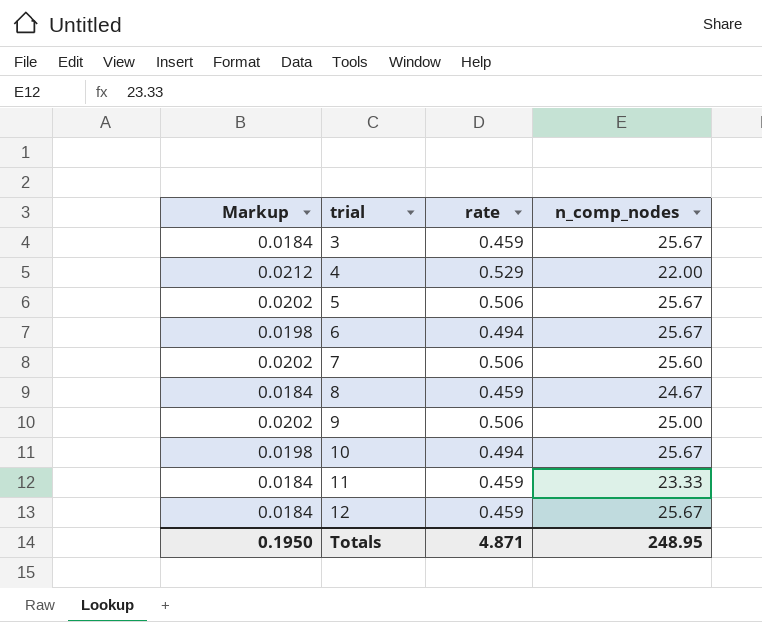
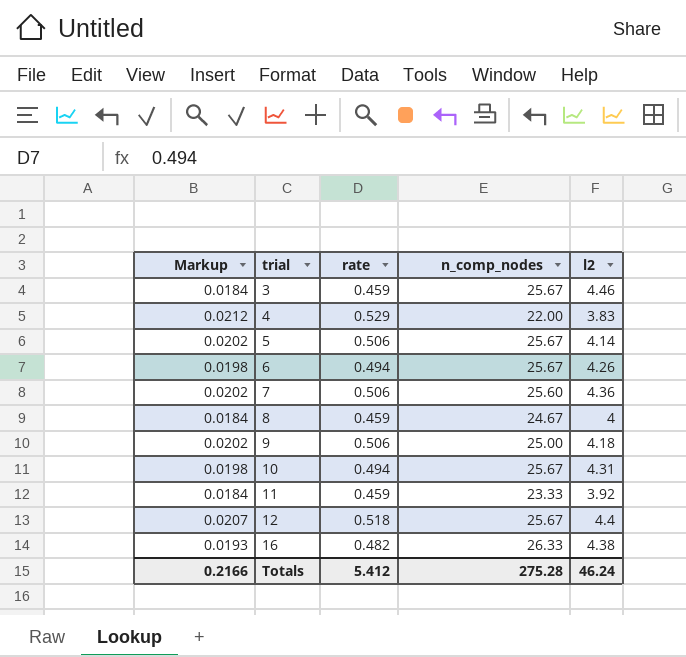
column l2 | position: none -> 5
12 | Markup: 0.0184 -> 0.0207
12 | rate: 0.459 -> 0.518
row 16: none -> 0.0193 | 0.482 | 26.33 | 4.38
Totals | Markup: 0.1950 -> 0.2166
Totals | rate: 4.871 -> 5.412
Totals | n_comp_nodes: 248.95 -> 275.28

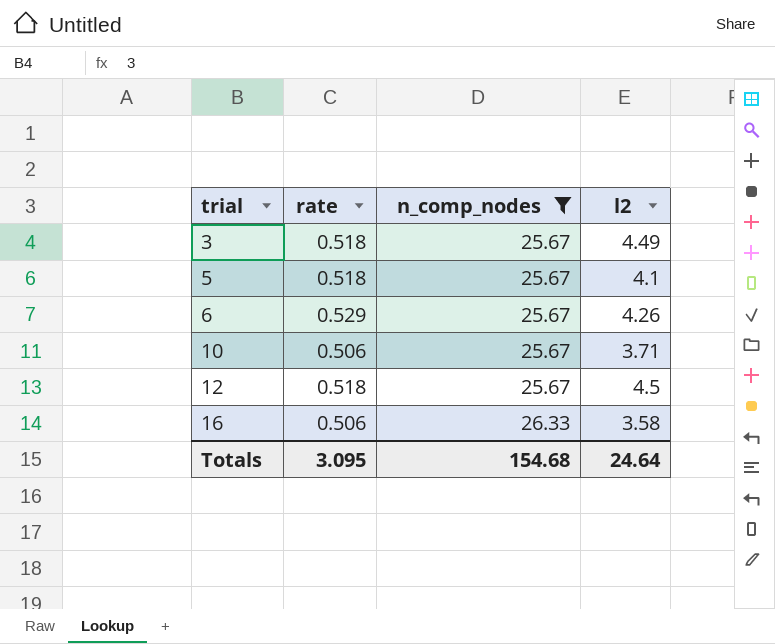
filter: none -> n_comp_nodes >= 25.67
column Markup | formula: [rate] * 0.04 -> none
3 | rate: 0.459 -> 0.518
3 | l2: 4.46 -> 4.49
5 | rate: 0.506 -> 0.518
5 | l2: 4.14 -> 4.1
6 | rate: 0.494 -> 0.529
10 | rate: 0.494 -> 0.506
10 | l2: 4.31 -> 3.71
12 | l2: 4.4 -> 4.5
16 | rate: 0.482 -> 0.506
16 | l2: 4.38 -> 3.58
Totals | rate: 5.412 -> 3.095
Totals | n_comp_nodes: 275.28 -> 154.68
Totals | l2: 46.24 -> 24.64

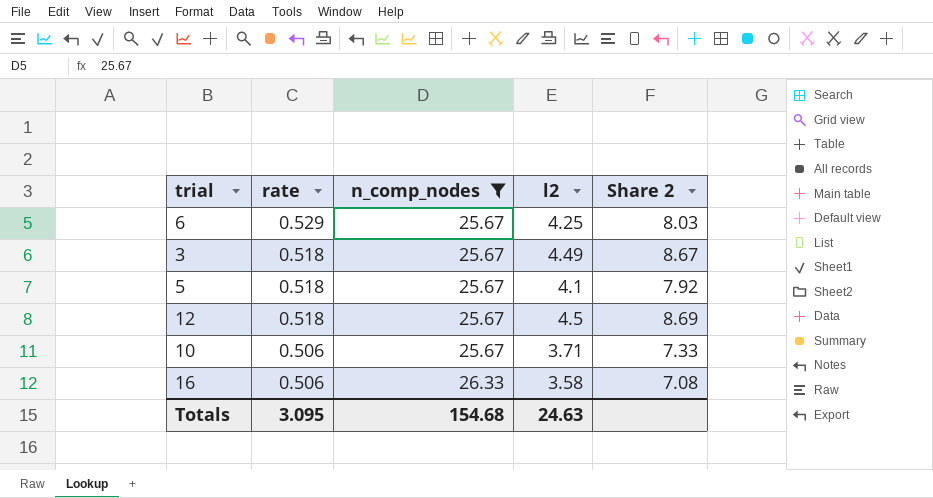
row order: trial ascending -> rate descending
column Share 2 | formula: none -> [l2] / [rate]
6 | l2: 4.26 -> 4.25
Totals | l2: 24.64 -> 24.63

